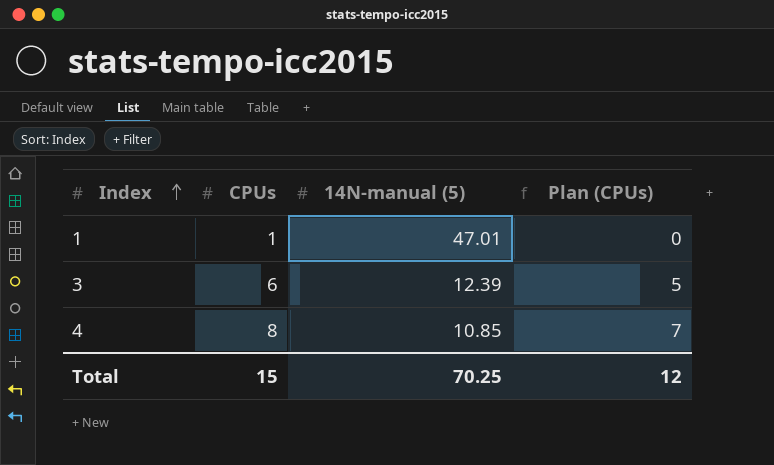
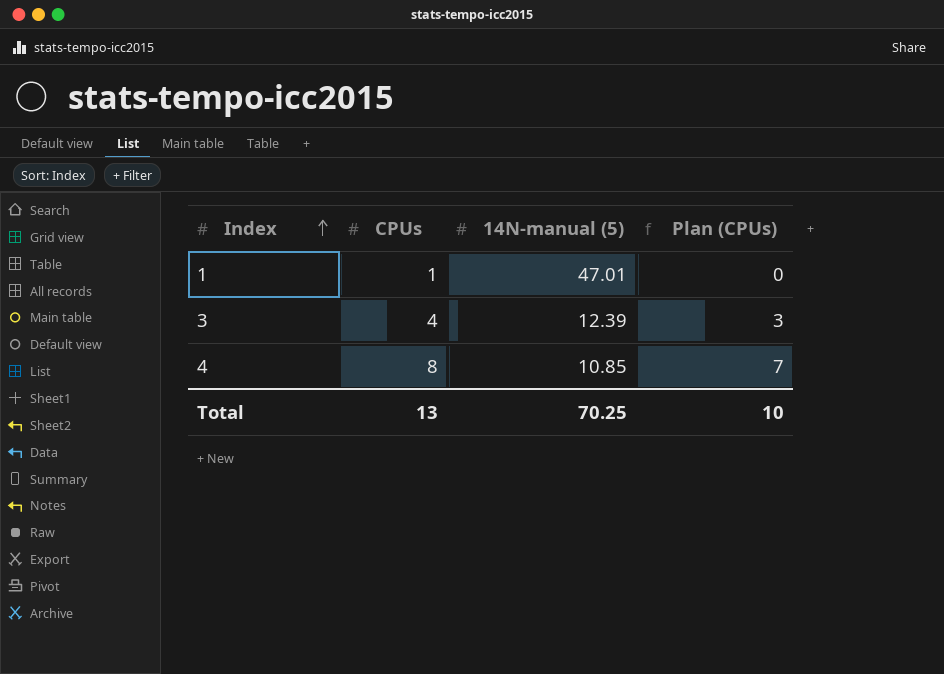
3 | CPUs: 6 -> 4
3 | Plan (CPUs): 5 -> 3
Total | CPUs: 15 -> 13
Total | Plan (CPUs): 12 -> 10

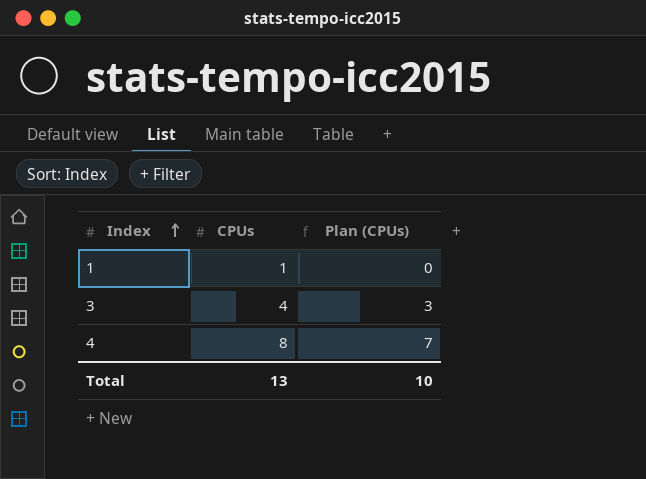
column 14N-manual (5) | position: 3 -> none

